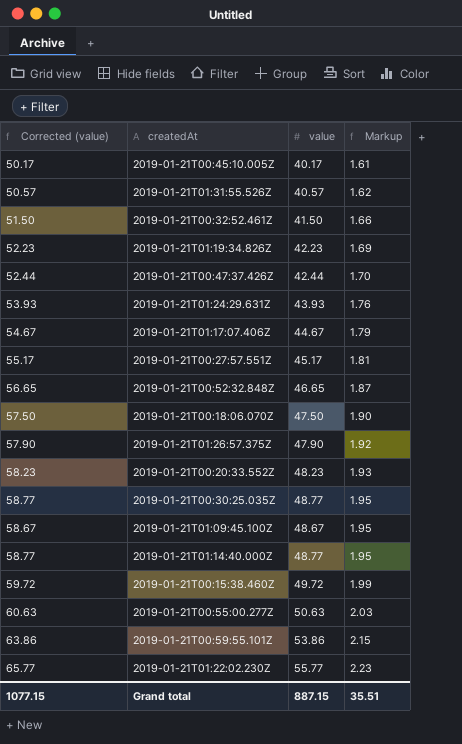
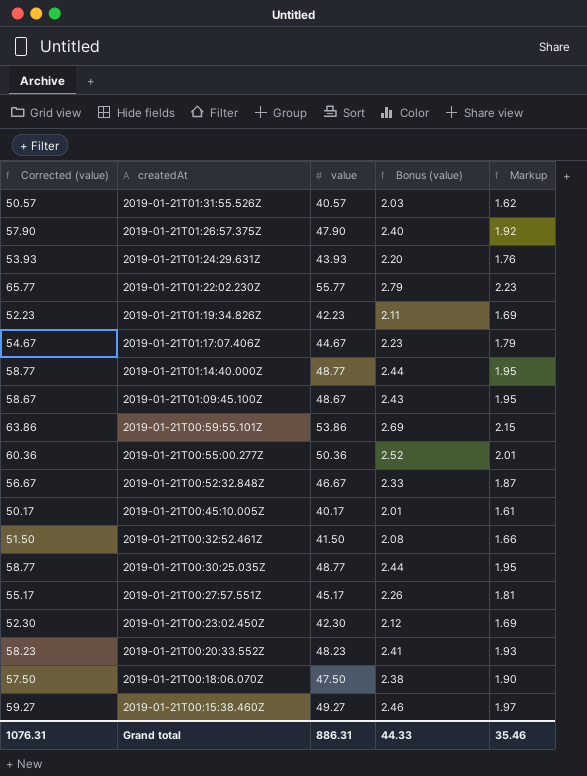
row order: Markup ascending -> createdAt descending
column Bonus (value) | formula: none -> [value] * 0.05
row 2019-01-21T00:47:37.426Z: 52.44 | 42.44 | 1.70 -> none
2019-01-21T00:55:00.277Z | Corrected (value): 60.63 -> 60.36
2019-01-21T00:55:00.277Z | value: 50.63 -> 50.36
2019-01-21T00:55:00.277Z | Markup: 2.03 -> 2.01
2019-01-21T00:52:32.848Z | Corrected (value): 56.65 -> 56.67
2019-01-21T00:52:32.848Z | value: 46.65 -> 46.67
row 2019-01-21T00:23:02.450Z: none -> 52.30 | 42.30 | 2.12 | 1.69
2019-01-21T00:15:38.460Z | Corrected (value): 59.72 -> 59.27
2019-01-21T00:15:38.460Z | value: 49.72 -> 49.27
2019-01-21T00:15:38.460Z | Markup: 1.99 -> 1.97
Grand total | Corrected (value): 1077.15 -> 1076.31
Grand total | value: 887.15 -> 886.31
Grand total | Markup: 35.51 -> 35.46

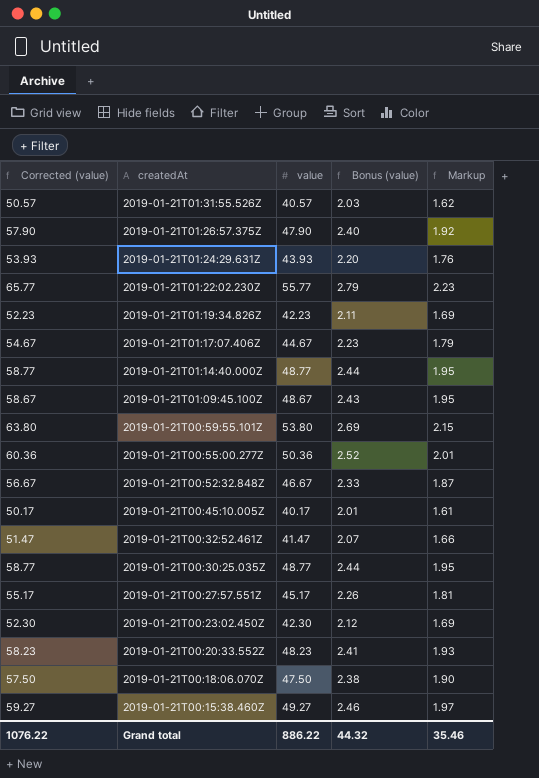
2019-01-21T00:59:55.101Z | Corrected (value): 63.86 -> 63.80
2019-01-21T00:59:55.101Z | value: 53.86 -> 53.80
2019-01-21T00:32:52.461Z | Corrected (value): 51.50 -> 51.47
2019-01-21T00:32:52.461Z | value: 41.50 -> 41.47
2019-01-21T00:32:52.461Z | Bonus (value): 2.08 -> 2.07
Grand total | Corrected (value): 1076.31 -> 1076.22
Grand total | value: 886.31 -> 886.22
Grand total | Bonus (value): 44.33 -> 44.32

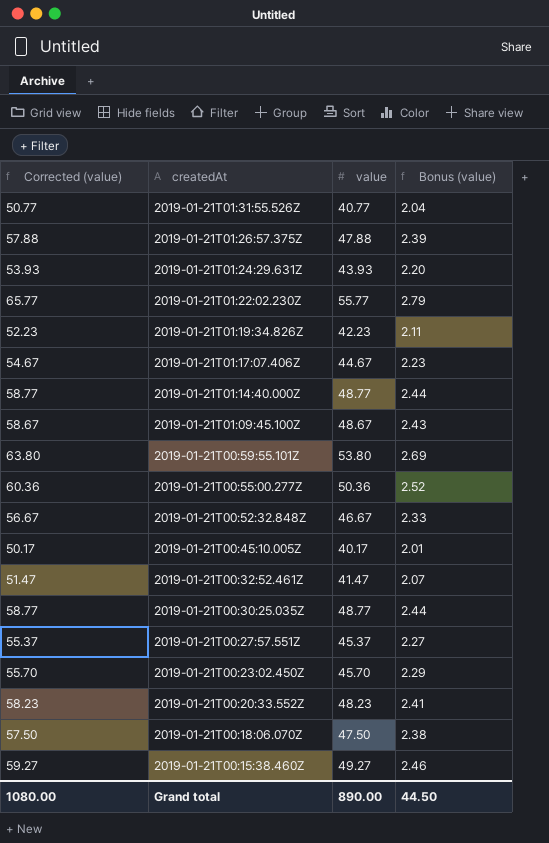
column Markup | formula: [value] * 0.04 -> none
2019-01-21T01:31:55.526Z | Corrected (value): 50.57 -> 50.77
2019-01-21T01:31:55.526Z | value: 40.57 -> 40.77
2019-01-21T01:31:55.526Z | Bonus (value): 2.03 -> 2.04
2019-01-21T01:26:57.375Z | Corrected (value): 57.90 -> 57.88
2019-01-21T01:26:57.375Z | value: 47.90 -> 47.88
2019-01-21T01:26:57.375Z | Bonus (value): 2.40 -> 2.39
2019-01-21T00:27:57.551Z | Corrected (value): 55.17 -> 55.37
2019-01-21T00:27:57.551Z | value: 45.17 -> 45.37
2019-01-21T00:27:57.551Z | Bonus (value): 2.26 -> 2.27
2019-01-21T00:23:02.450Z | Corrected (value): 52.30 -> 55.70
2019-01-21T00:23:02.450Z | value: 42.30 -> 45.70
2019-01-21T00:23:02.450Z | Bonus (value): 2.12 -> 2.29
Grand total | Corrected (value): 1076.22 -> 1080.00
Grand total | value: 886.22 -> 890.00
Grand total | Bonus (value): 44.32 -> 44.50

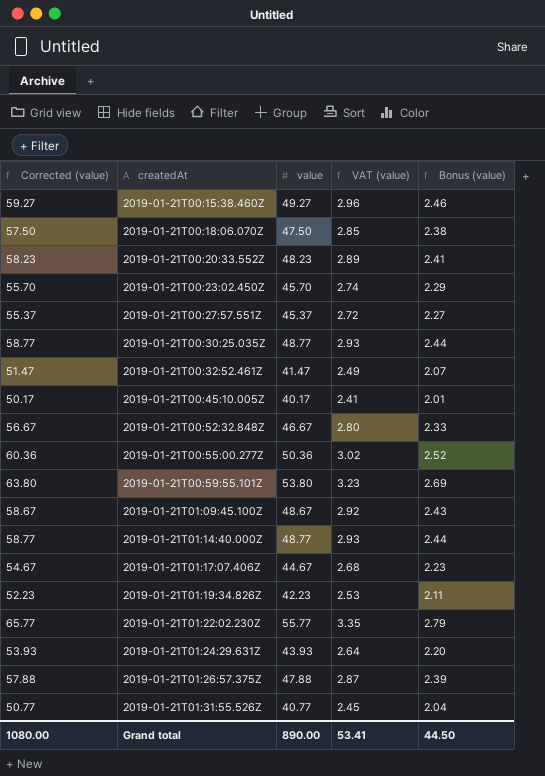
row order: createdAt descending -> createdAt ascending
column VAT (value) | formula: none -> [value] * 0.06

